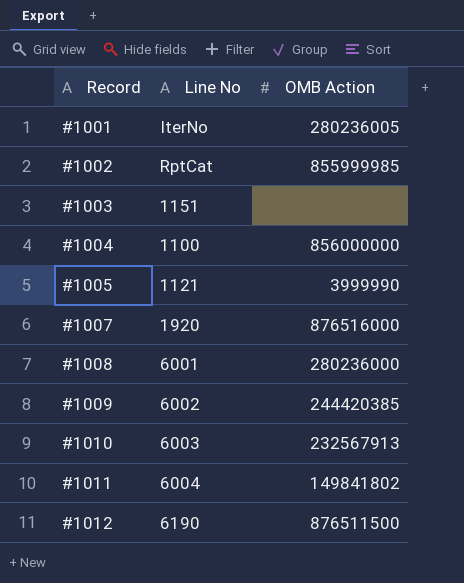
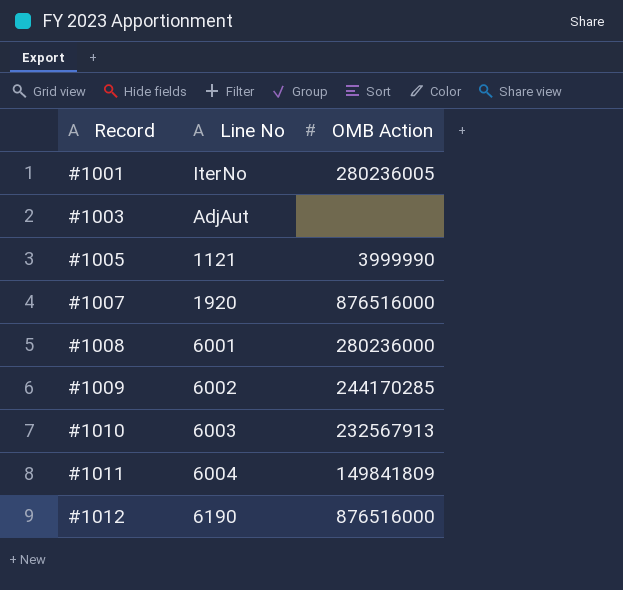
row #1002: RptCat | 855999985 -> none
row #1004: 1100 | 856000000 -> none
#1003 | Line No: 1151 -> AdjAut
#1009 | OMB Action: 244420385 -> 244170285
#1011 | OMB Action: 149841802 -> 149841809
#1012 | OMB Action: 876511500 -> 876516000

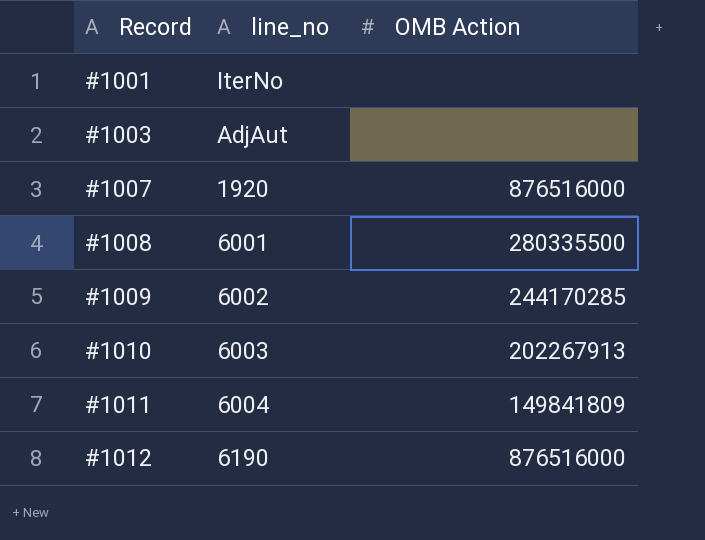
column name: Line No -> line_no
row #1005: 1121 | 3999990 -> none
#1001 | OMB Action: 280236005 -> none
#1008 | OMB Action: 280236000 -> 280335500
#1010 | OMB Action: 232567913 -> 202267913

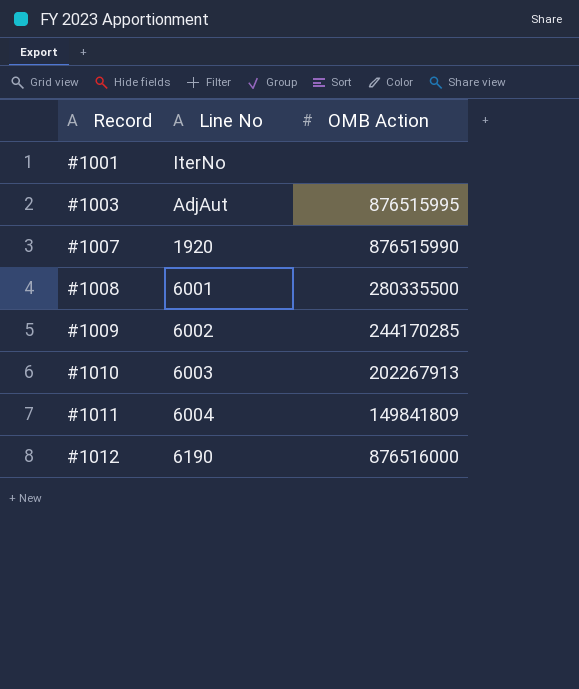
column name: line_no -> Line No
#1003 | OMB Action: none -> 876515995
#1007 | OMB Action: 876516000 -> 876515990

